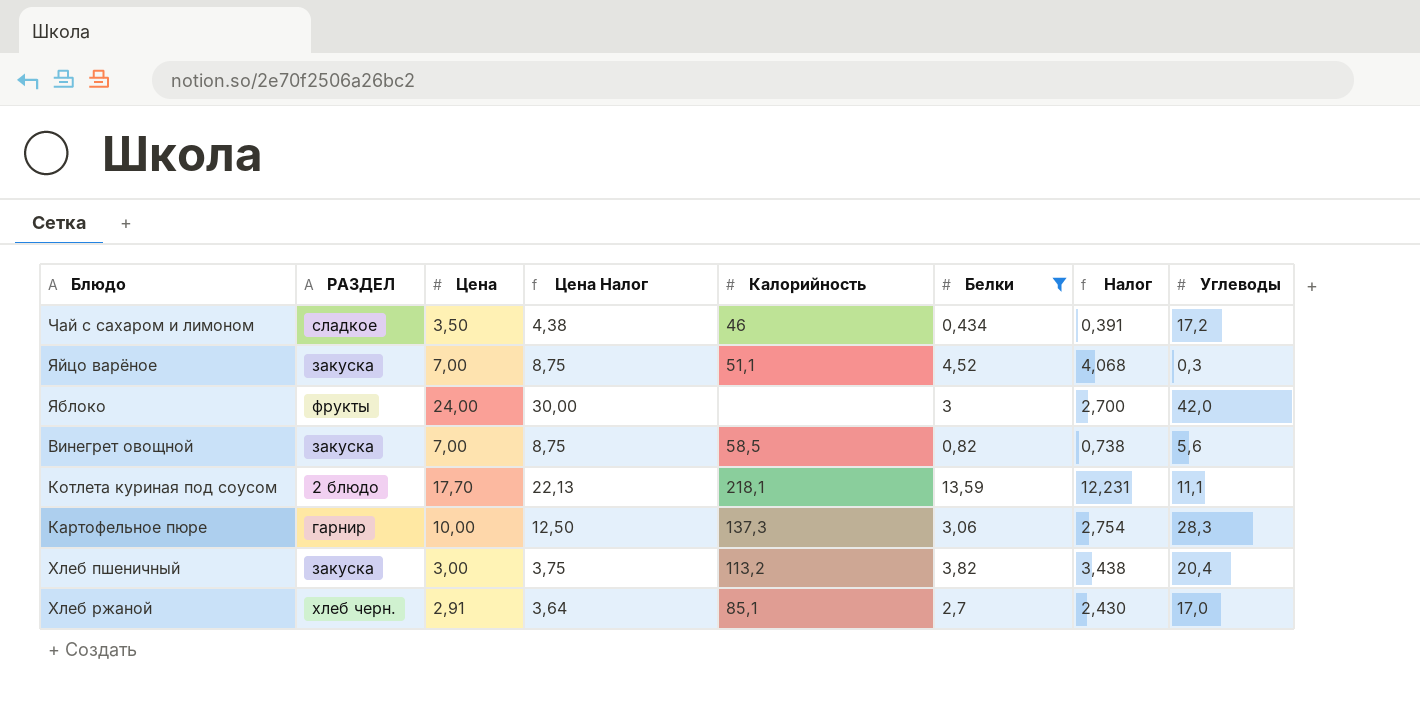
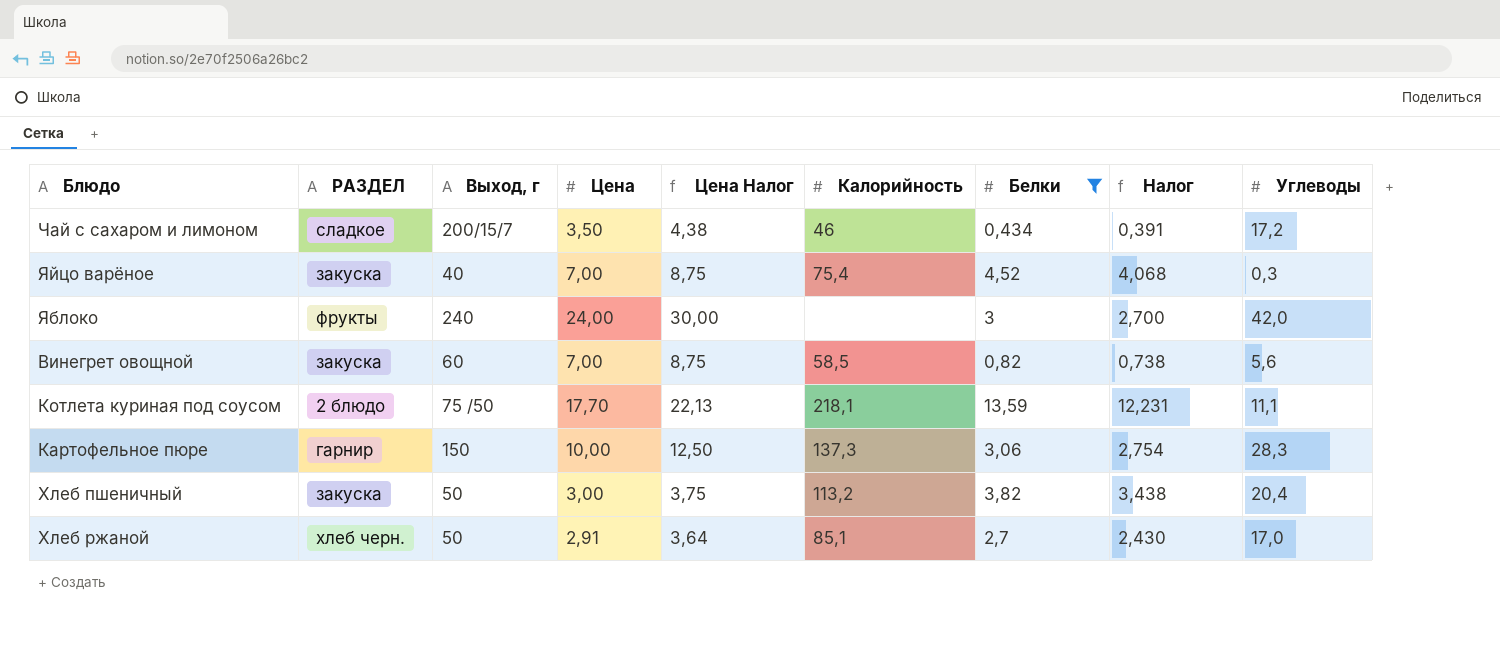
column Выход, г | position: none -> 3
Яйцо варёное | Калорийность: 51,1 -> 75,4

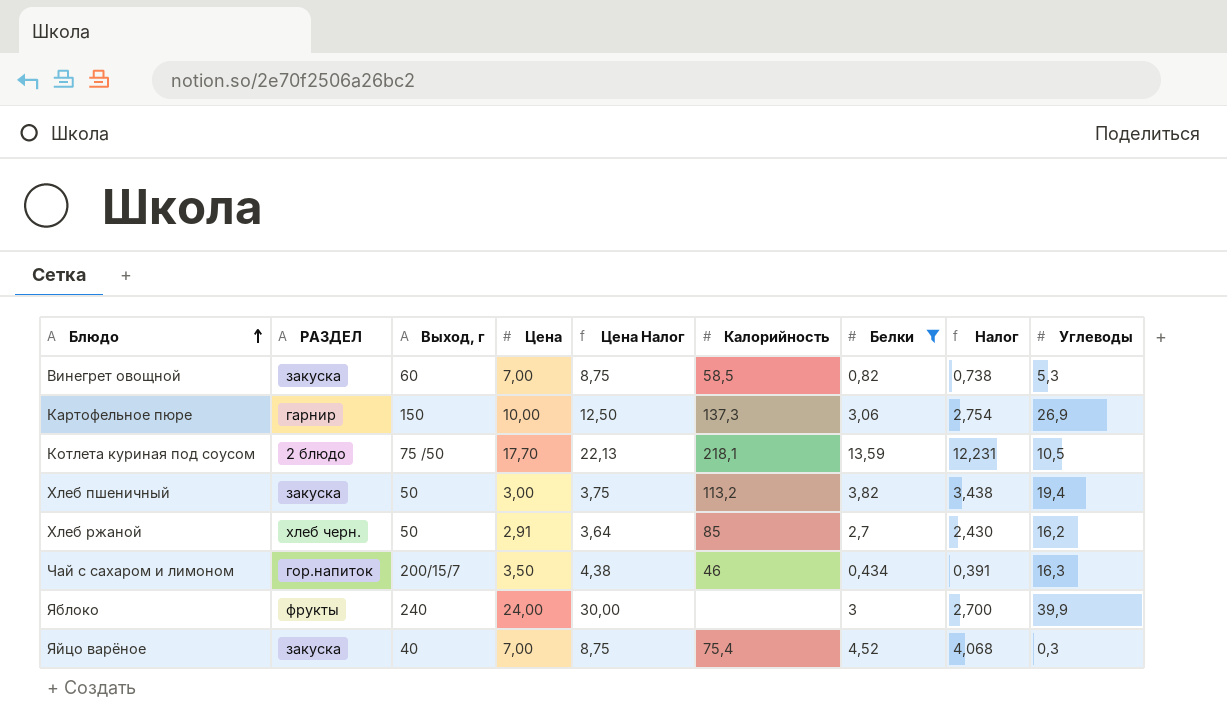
row order: none -> Блюдо ascending
Винегрет овощной | Углеводы: 5,6 -> 5,3
Картофельное пюре | Углеводы: 28,3 -> 26,9
Котлета куриная под соусом | Углеводы: 11,1 -> 10,5
Хлеб пшеничный | Углеводы: 20,4 -> 19,4
Хлеб ржаной | Калорийность: 85,1 -> 85
Хлеб ржаной | Углеводы: 17,0 -> 16,2
Чай с сахаром и лимоном | РАЗДЕЛ: сладкое -> гор.напиток
Чай с сахаром и лимоном | Углеводы: 17,2 -> 16,3
Яблоко | Углеводы: 42,0 -> 39,9

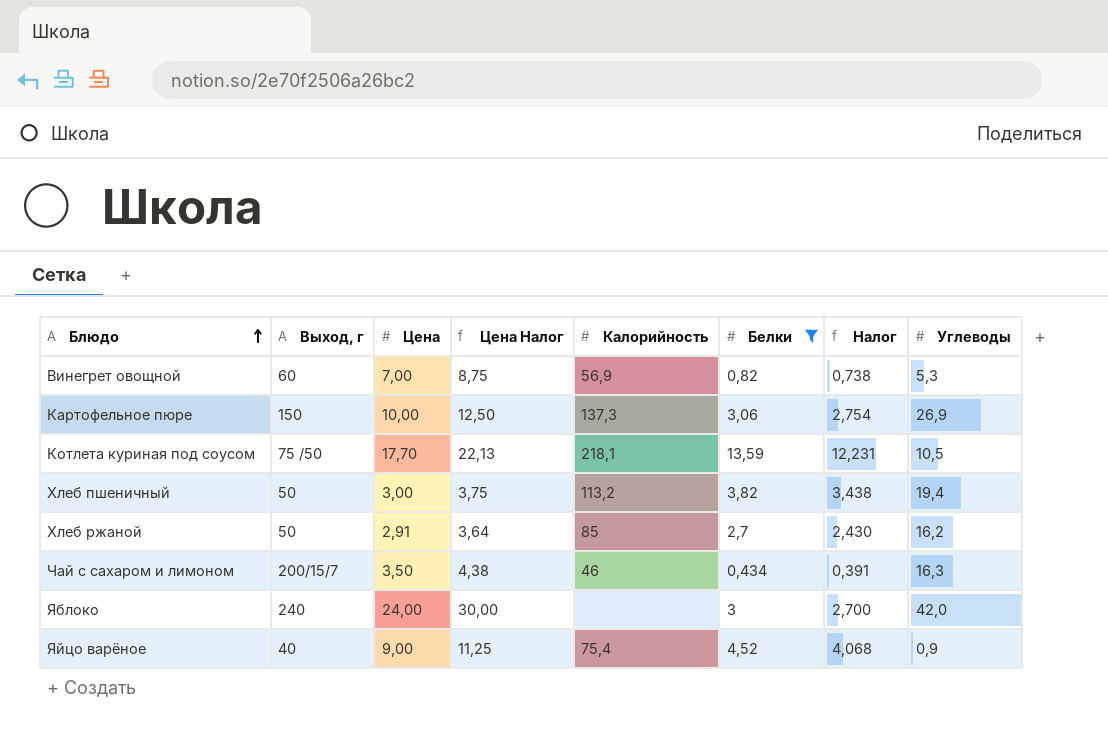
column РАЗДЕЛ | position: 2 -> none
Винегрет овощной | Калорийность: 58,5 -> 56,9
Яблоко | Углеводы: 39,9 -> 42,0
Яйцо варёное | Цена: 7,00 -> 9,00
Яйцо варёное | Цена Налог: 8,75 -> 11,25
Яйцо варёное | Углеводы: 0,3 -> 0,9

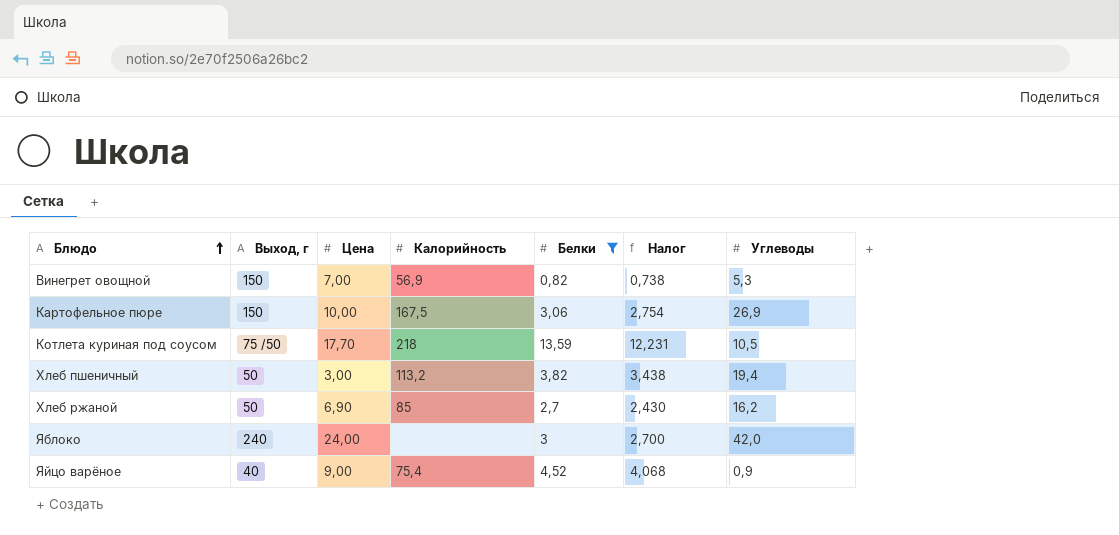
column Цена Налог | formula: [Цена] * 1,25 -> none
row Чай с сахаром и лимоном: 200/15/7 | 3,50 | 4,38 | 46 | 0,434 | 0,391 | 16,3 -> none
Винегрет овощной | Выход, г: 60 -> 150
Картофельное пюре | Калорийность: 137,3 -> 167,5
Котлета куриная под соусом | Калорийность: 218,1 -> 218
Хлеб ржаной | Цена: 2,91 -> 6,90

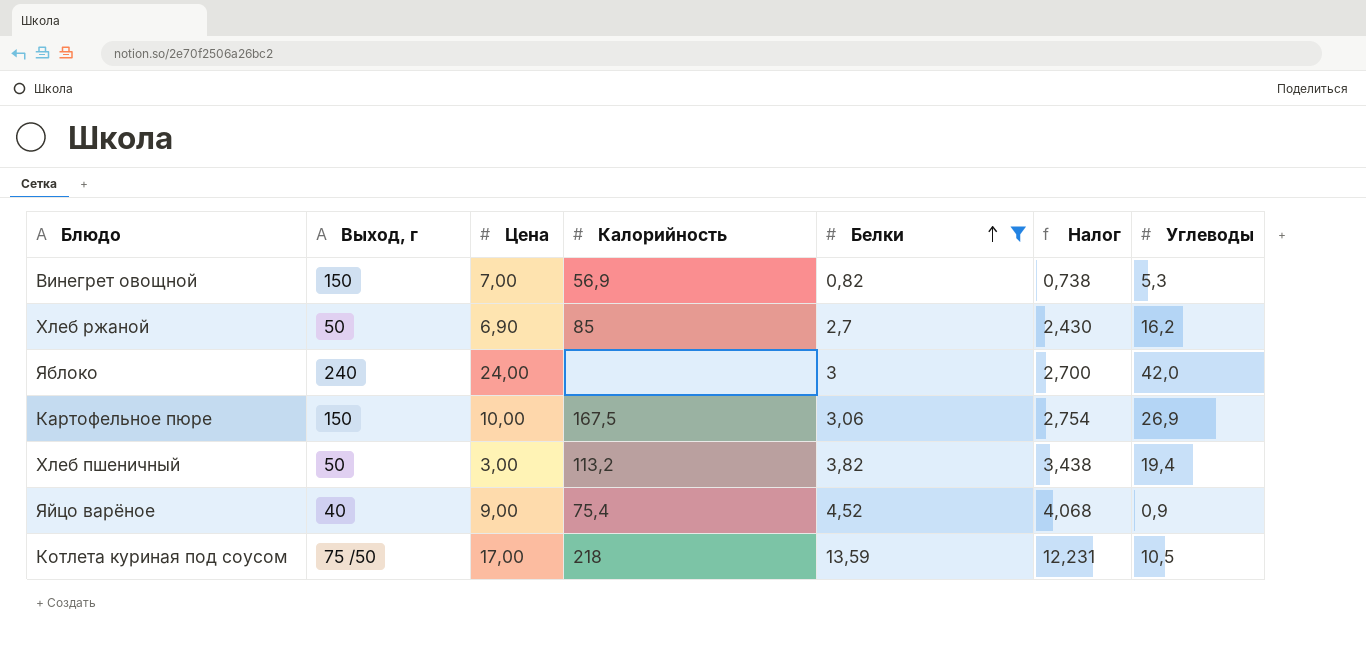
row order: Блюдо ascending -> Белки ascending
Котлета куриная под соусом | Цена: 17,70 -> 17,00

